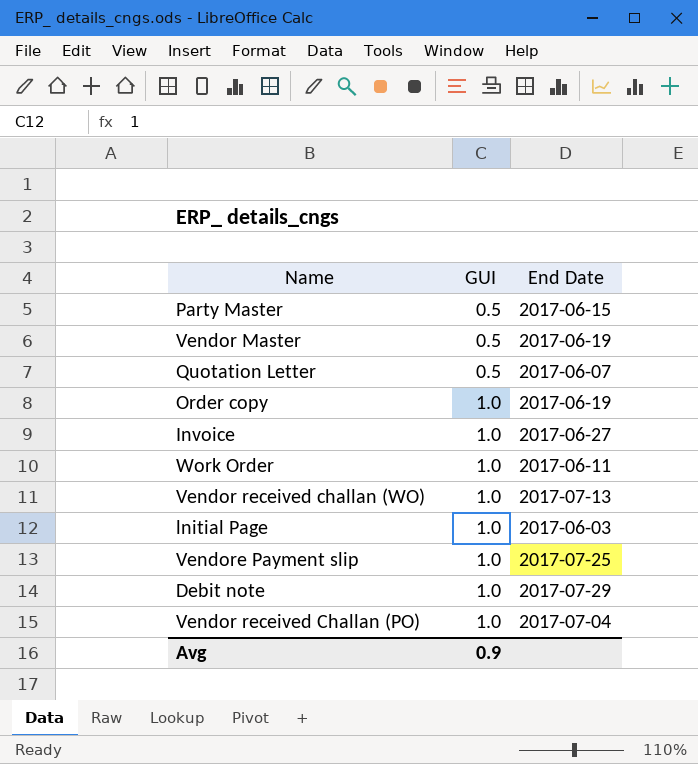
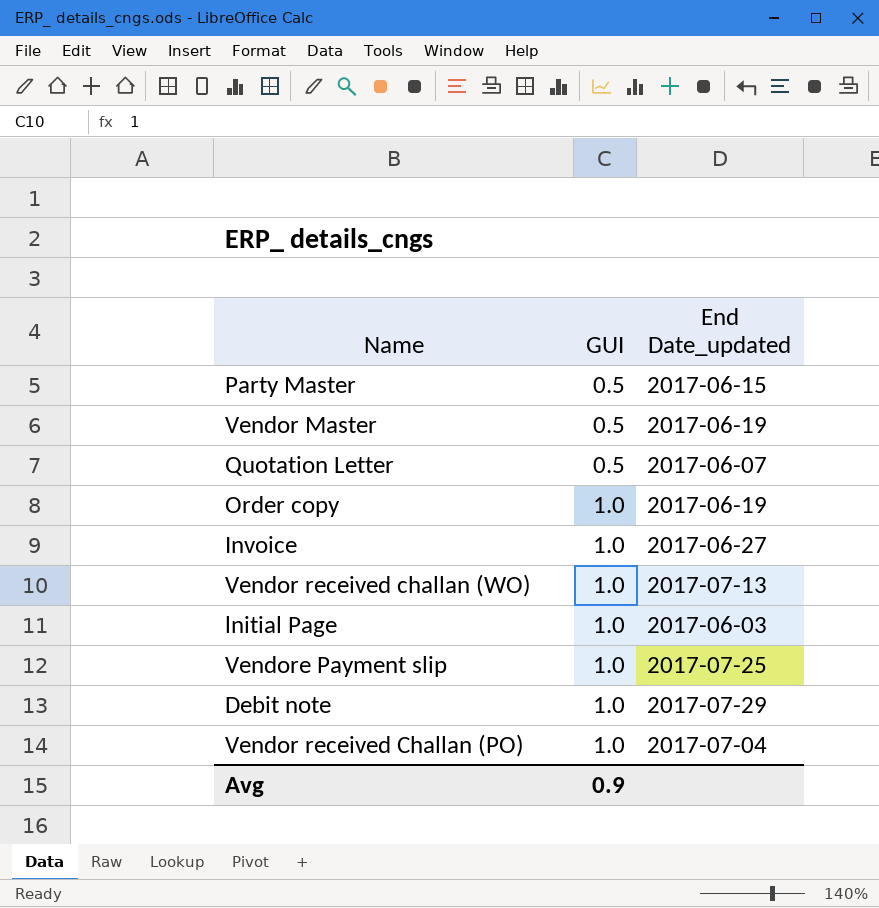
column name: End Date -> End Date_updated
row Work Order: 1.0 | 2017-06-11 -> none

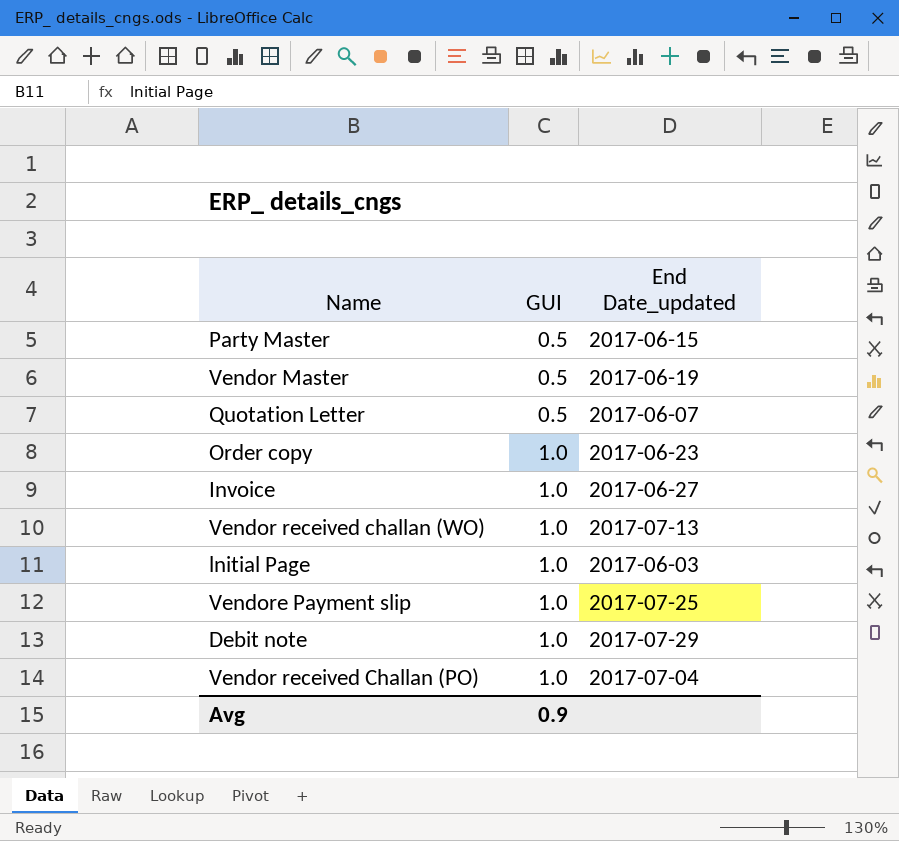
Order copy | End Date_updated: 2017-06-19 -> 2017-06-23

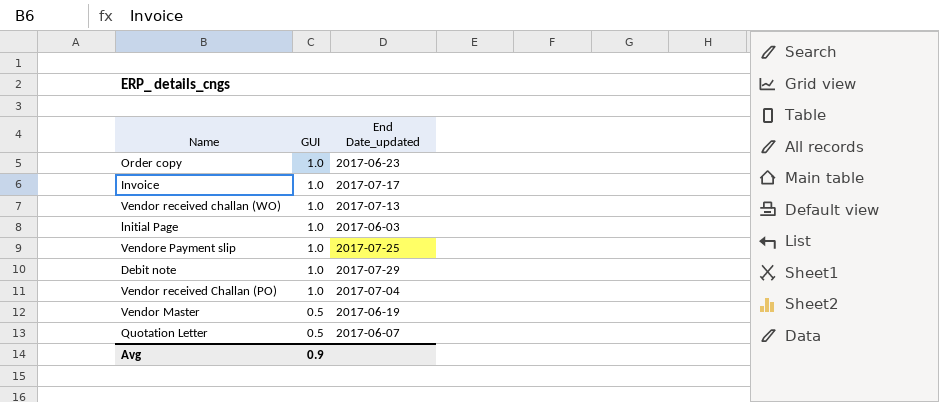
row order: GUI ascending -> GUI descending
row Party Master: 0.5 | 2017-06-15 -> none
Invoice | End Date_updated: 2017-06-27 -> 2017-07-17

